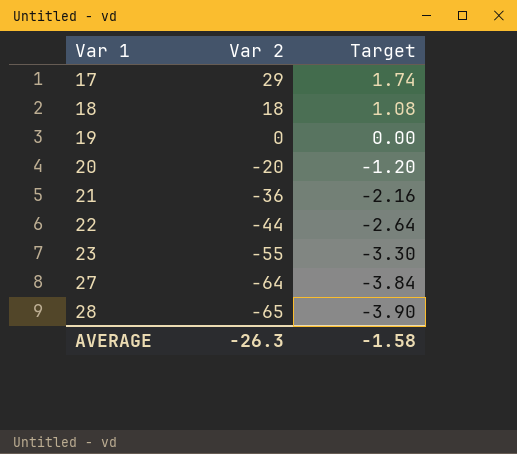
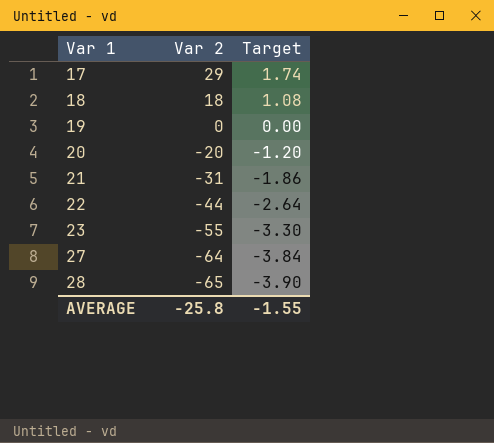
21 | Var 2: -36 -> -31
21 | Target: -2.16 -> -1.86
AVERAGE | Var 2: -26.3 -> -25.8
AVERAGE | Target: -1.58 -> -1.55

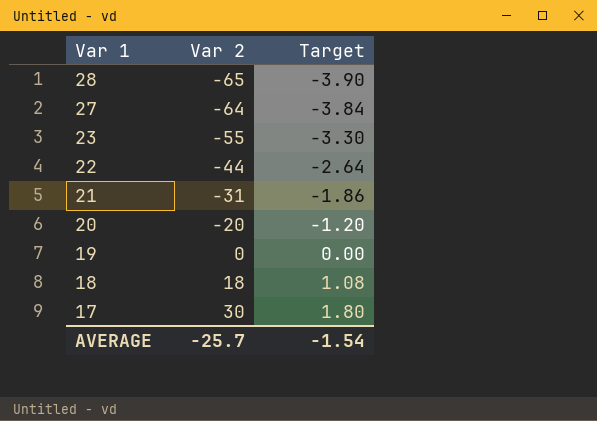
row order: Var 1 ascending -> Var 1 descending
17 | Var 2: 29 -> 30
17 | Target: 1.74 -> 1.80
AVERAGE | Var 2: -25.8 -> -25.7
AVERAGE | Target: -1.55 -> -1.54

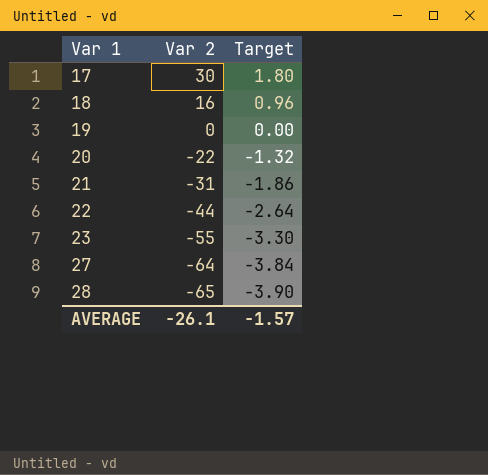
row order: Var 1 descending -> Var 1 ascending
18 | Var 2: 18 -> 16
18 | Target: 1.08 -> 0.96
20 | Var 2: -20 -> -22
20 | Target: -1.20 -> -1.32
AVERAGE | Var 2: -25.7 -> -26.1
AVERAGE | Target: -1.54 -> -1.57

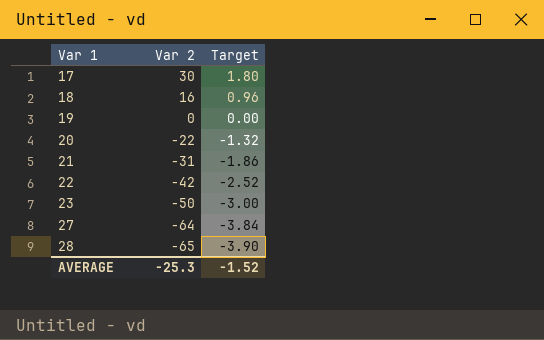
22 | Var 2: -44 -> -42
22 | Target: -2.64 -> -2.52
23 | Var 2: -55 -> -50
23 | Target: -3.30 -> -3.00
AVERAGE | Var 2: -26.1 -> -25.3
AVERAGE | Target: -1.57 -> -1.52

